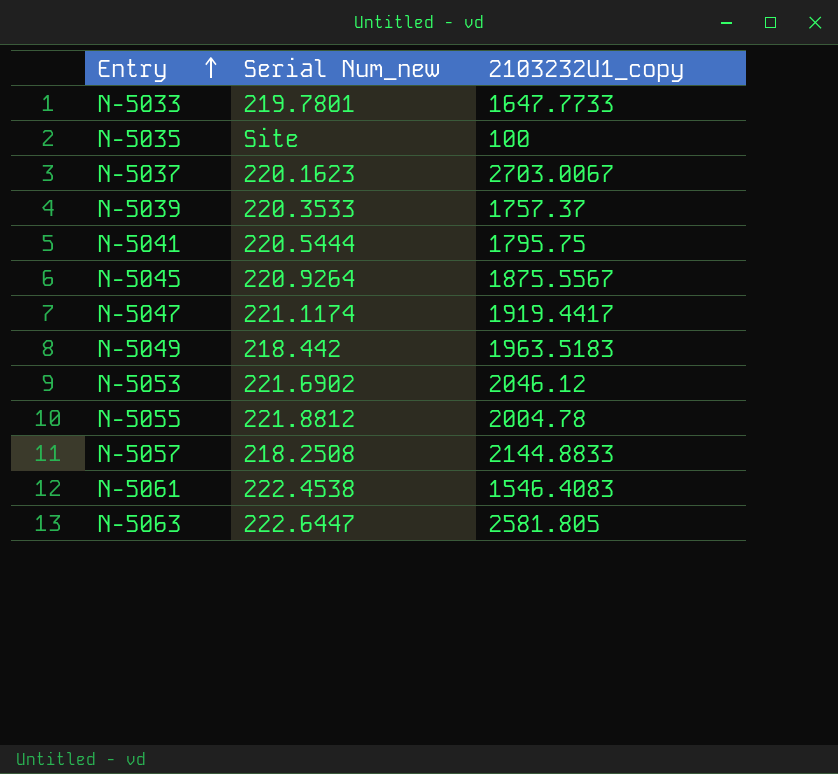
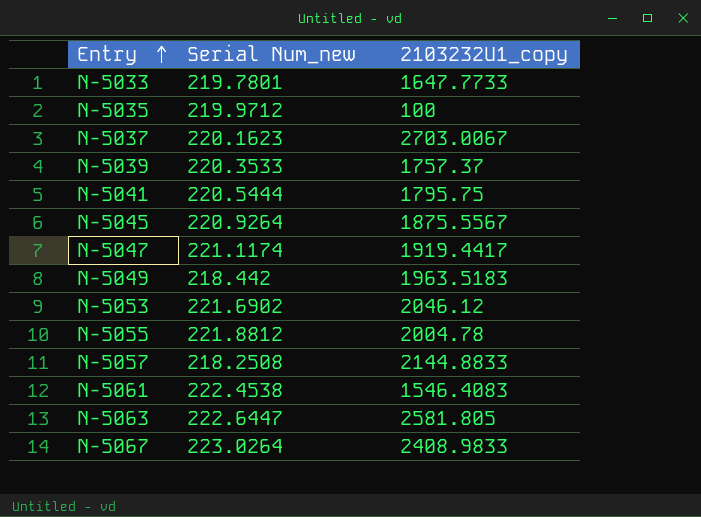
N-5035 | Serial Num_new: Site -> 219.9712
row N-5067: none -> 223.0264 | 2408.9833

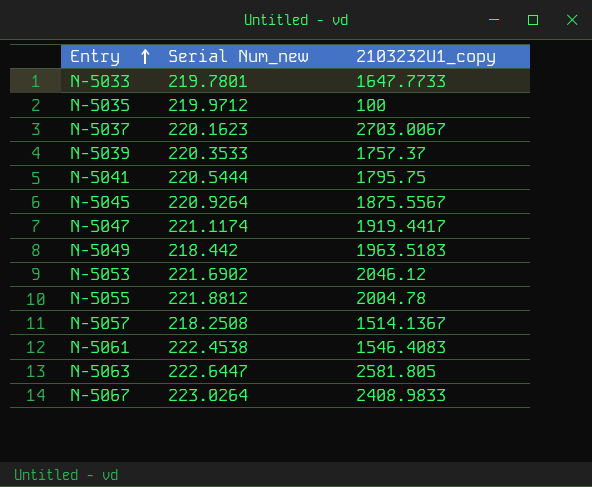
N-5057 | 2103232U1_copy: 2144.8833 -> 1514.1367

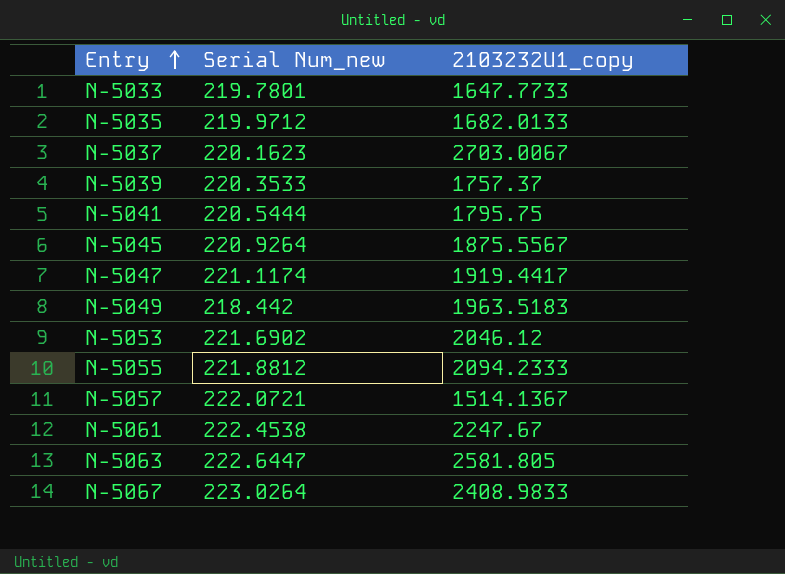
N-5035 | 2103232U1_copy: 100 -> 1682.0133
N-5055 | 2103232U1_copy: 2004.78 -> 2094.2333
N-5057 | Serial Num_new: 218.2508 -> 222.0721
N-5061 | 2103232U1_copy: 1546.4083 -> 2247.67

